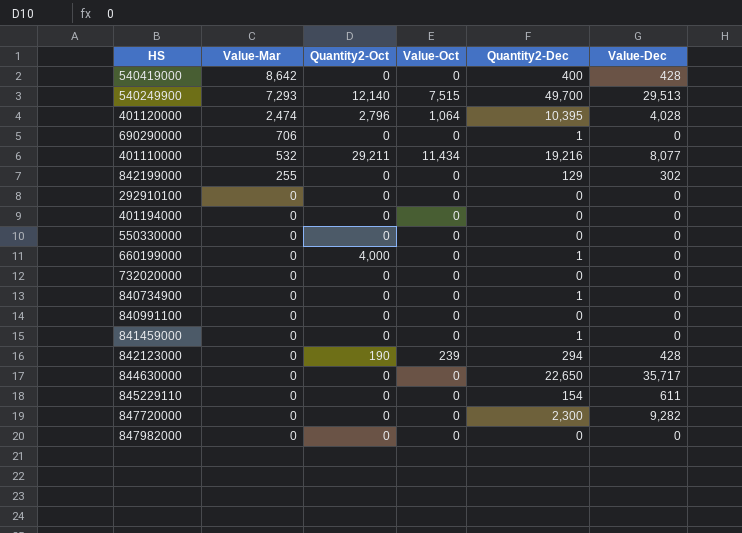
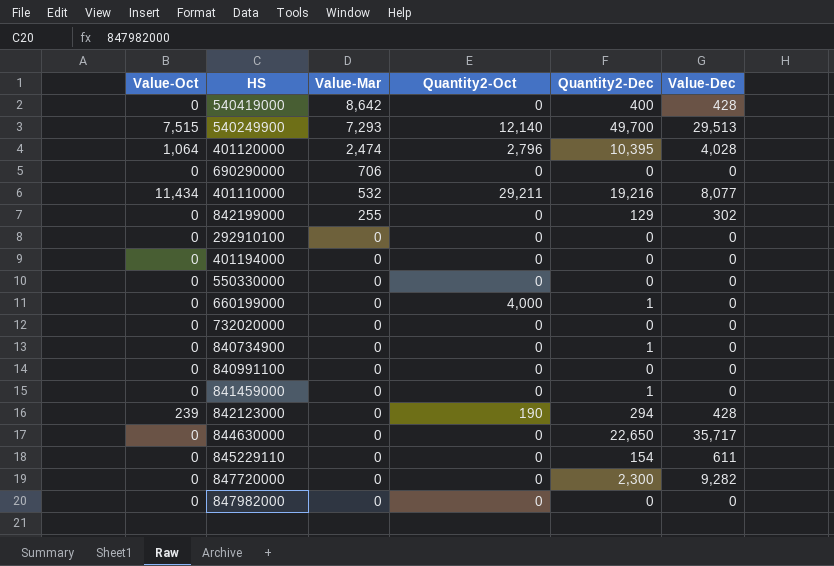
column Value-Oct | position: 4 -> 1
690290000 | Quantity2-Dec: 1 -> 0

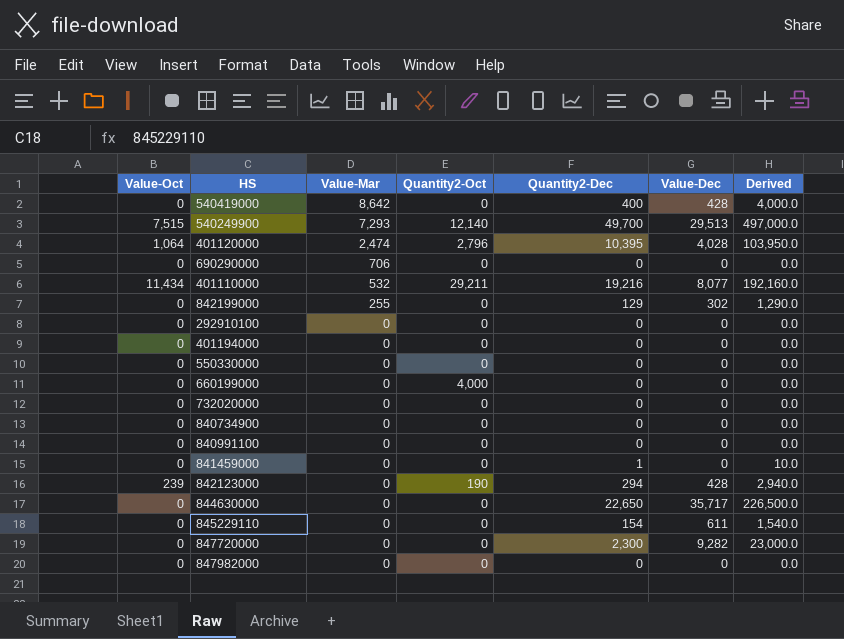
column Derived | formula: none -> [Quantity2-Dec] * 10
660199000 | Quantity2-Dec: 1 -> 0
840734900 | Quantity2-Dec: 1 -> 0

